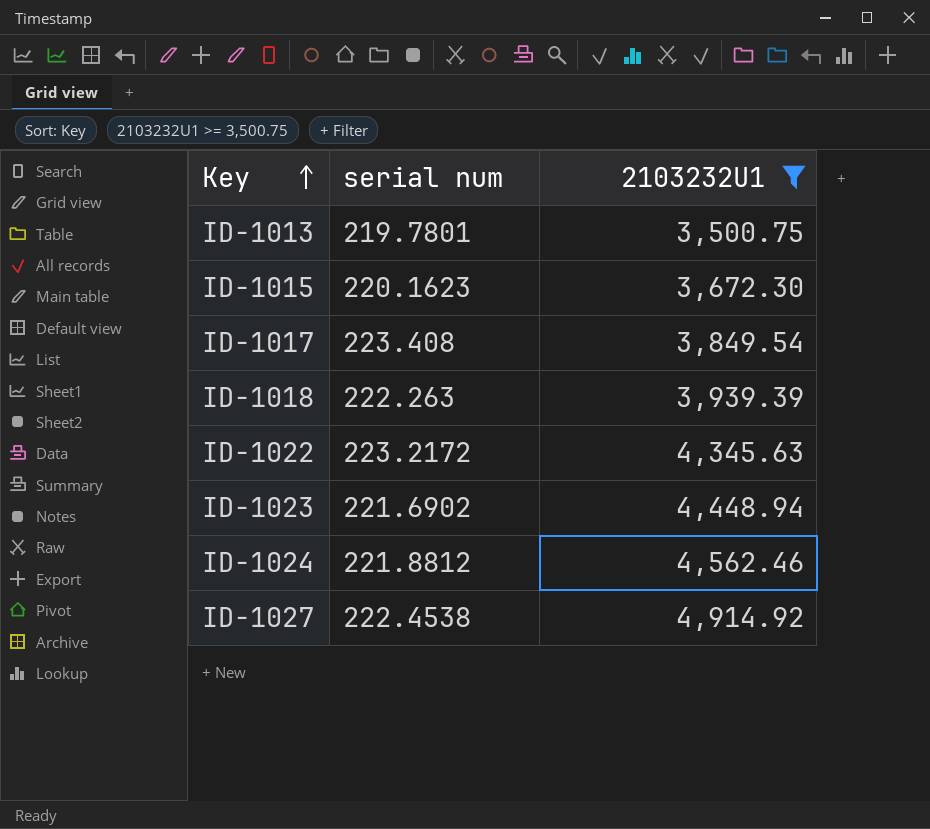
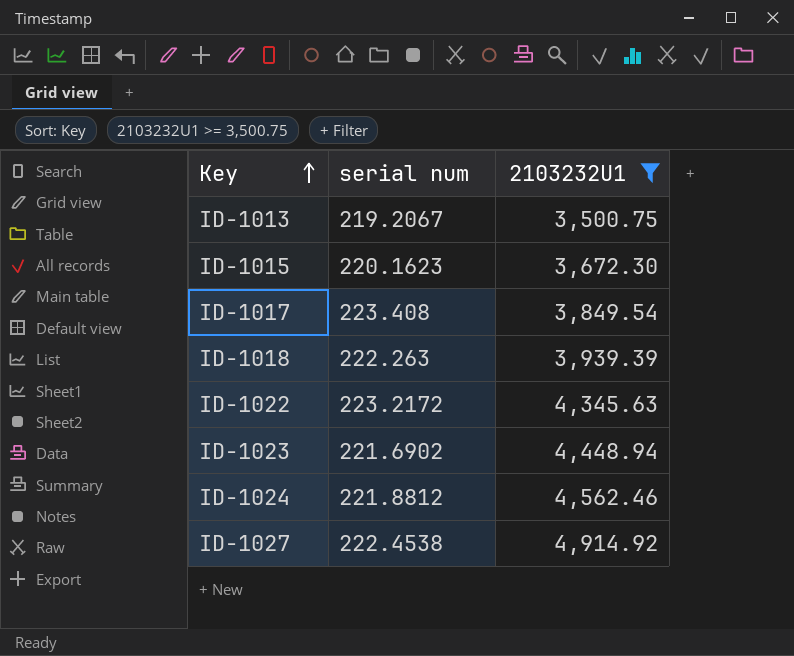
ID-1013 | serial num: 219.7801 -> 219.2067

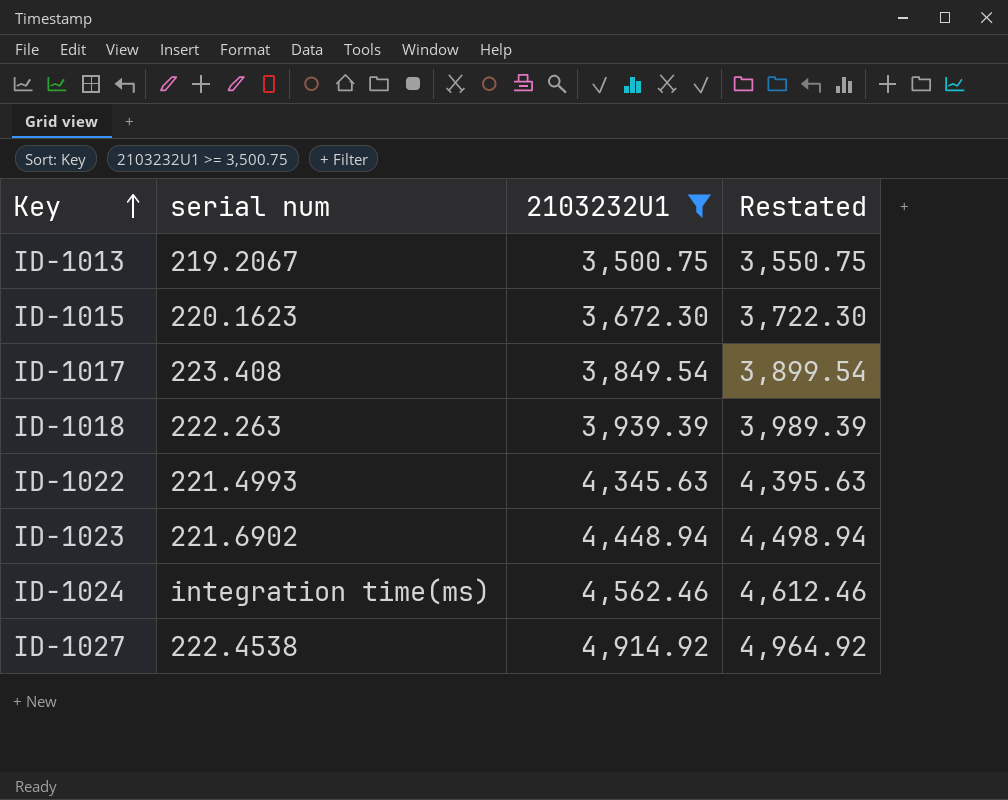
column Restated | formula: none -> [2103232U1] + 50
ID-1022 | serial num: 223.2172 -> 221.4993
ID-1024 | serial num: 221.8812 -> integration time(ms)

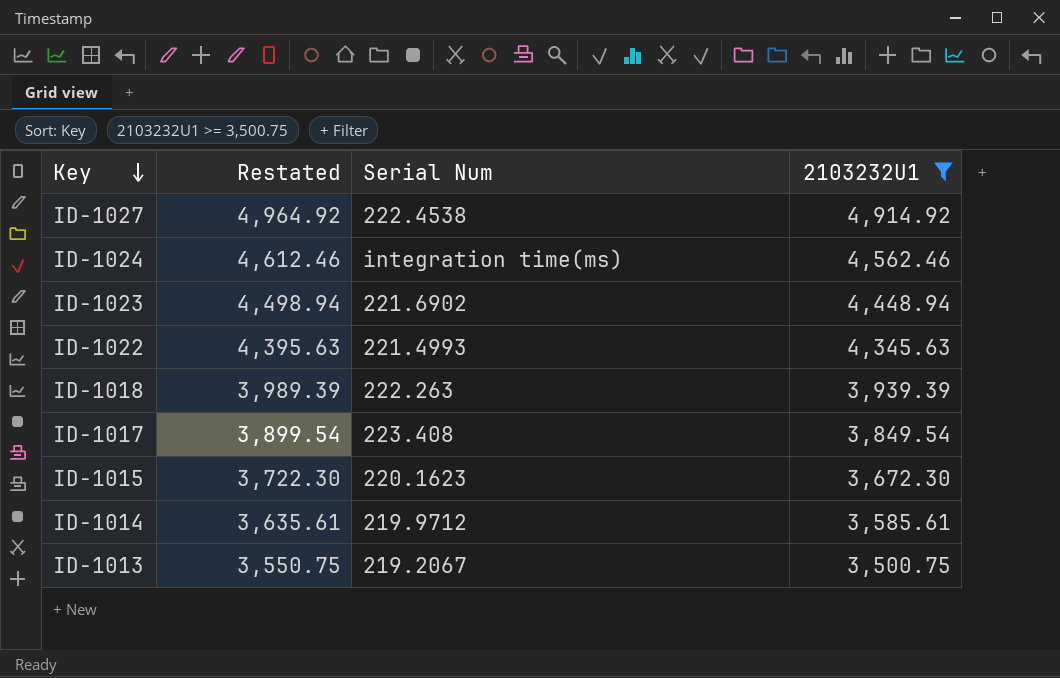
row order: Key ascending -> Key descending
column Restated | position: 4 -> 2
column name: serial num -> Serial Num
row ID-1014: none -> 3,635.61 | 219.9712 | 3,585.61

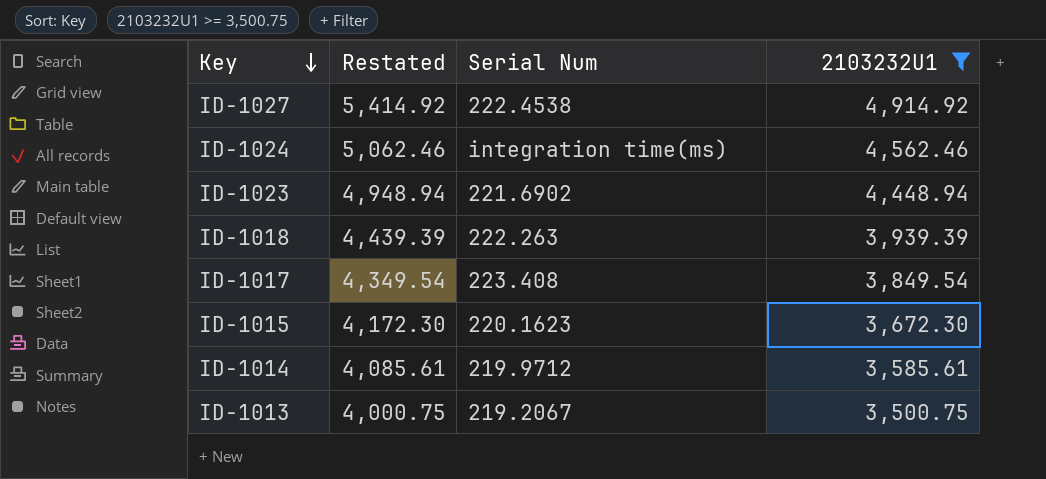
column Restated | formula: [2103232U1] + 50 -> [2103232U1] + 500
row ID-1022: 4,395.63 | 221.4993 | 4,345.63 -> none

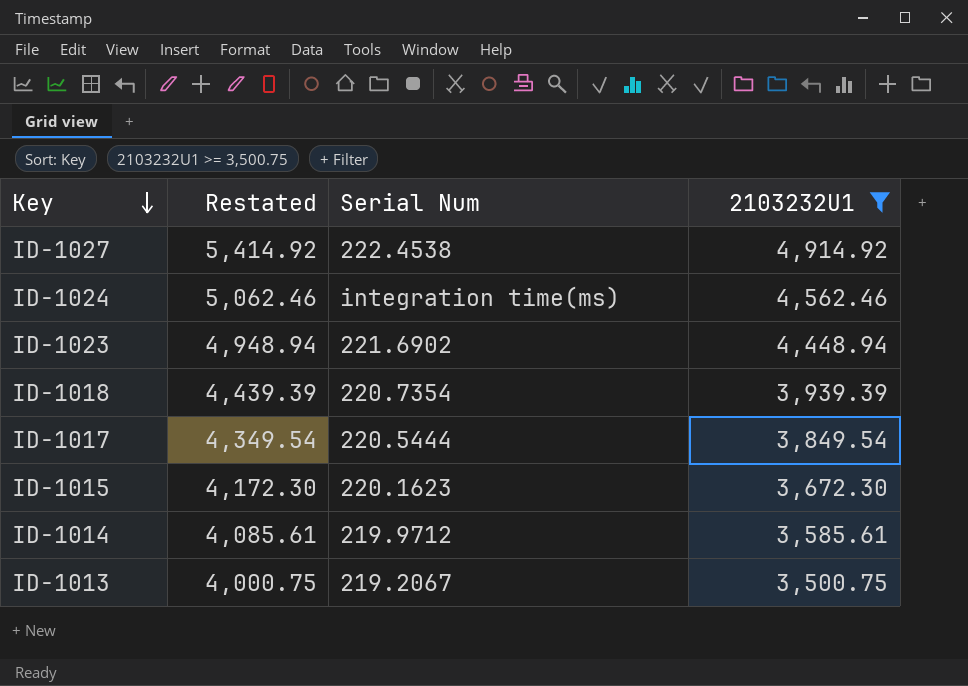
ID-1018 | Serial Num: 222.263 -> 220.7354
ID-1017 | Serial Num: 223.408 -> 220.5444

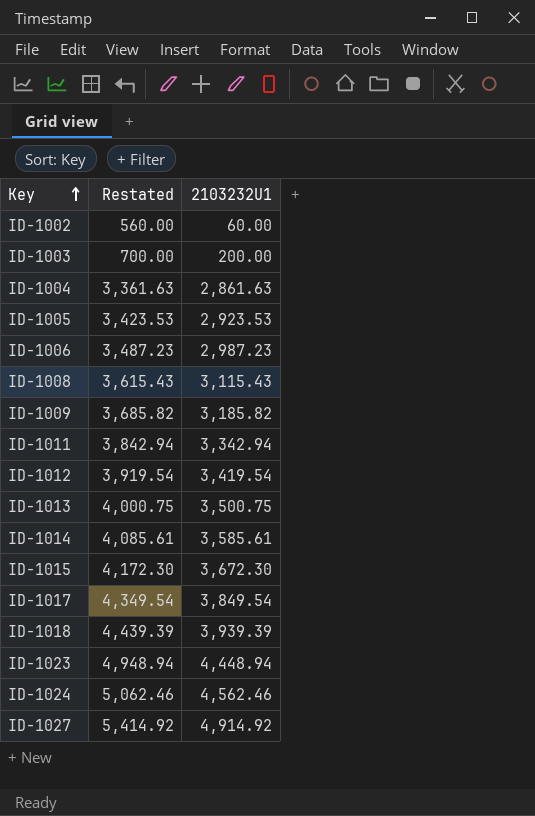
filter: 2103232U1 >= 3,500.75 -> none
row order: Key descending -> Key ascending
column Serial Num | position: 3 -> none

